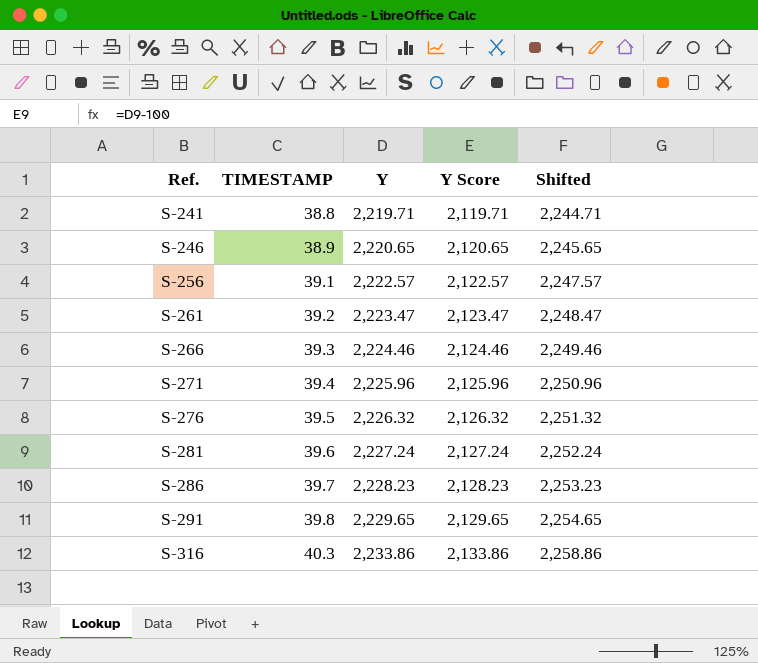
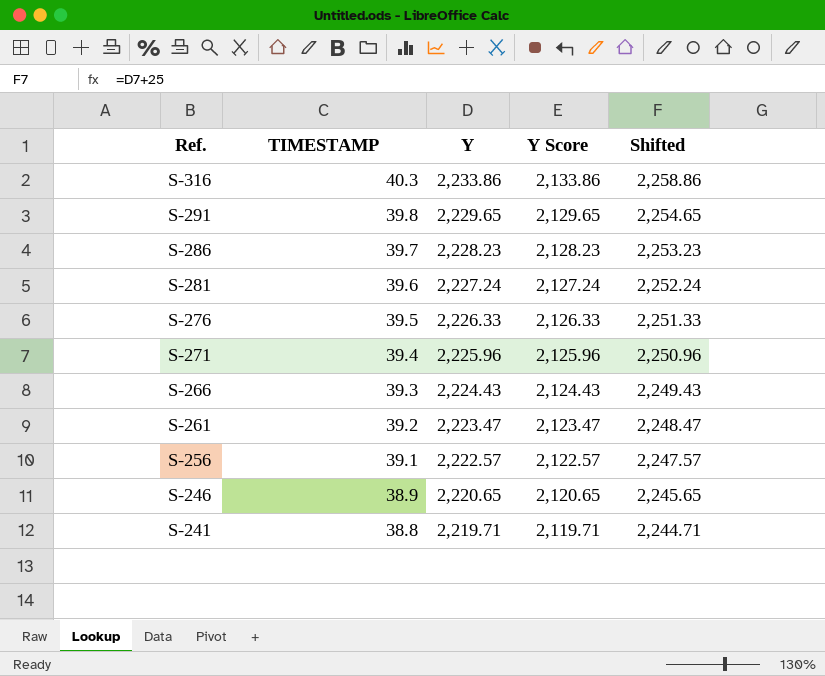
row order: Ref. ascending -> Ref. descending
S-276 | Y: 2,226.32 -> 2,226.33
S-276 | Y Score: 2,126.32 -> 2,126.33
S-276 | Shifted: 2,251.32 -> 2,251.33
S-266 | Y: 2,224.46 -> 2,224.43
S-266 | Y Score: 2,124.46 -> 2,124.43
S-266 | Shifted: 2,249.46 -> 2,249.43

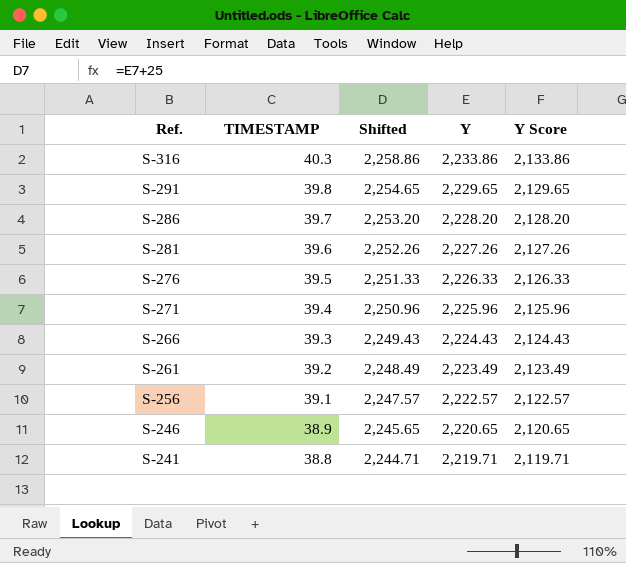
column Shifted | position: 5 -> 3
S-286 | Shifted: 2,253.23 -> 2,253.20
S-286 | Y: 2,228.23 -> 2,228.20
S-286 | Y Score: 2,128.23 -> 2,128.20
S-281 | Shifted: 2,252.24 -> 2,252.26
S-281 | Y: 2,227.24 -> 2,227.26
S-281 | Y Score: 2,127.24 -> 2,127.26
S-261 | Shifted: 2,248.47 -> 2,248.49
S-261 | Y: 2,223.47 -> 2,223.49
S-261 | Y Score: 2,123.47 -> 2,123.49

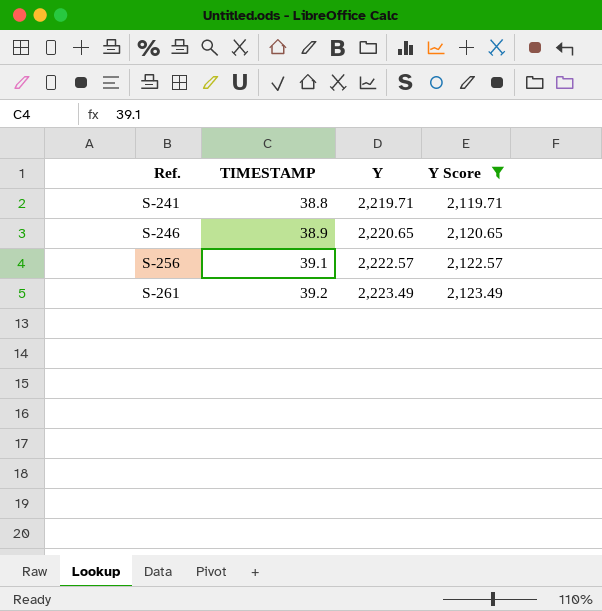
filter: none -> Y Score <= 2,123.49
row order: Ref. descending -> Ref. ascending
column Shifted | formula: [Y] + 25 -> none

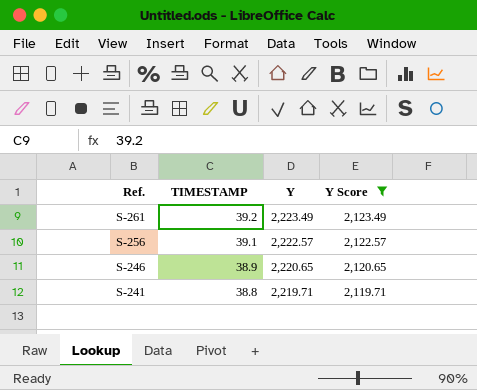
row order: Ref. ascending -> Ref. descending

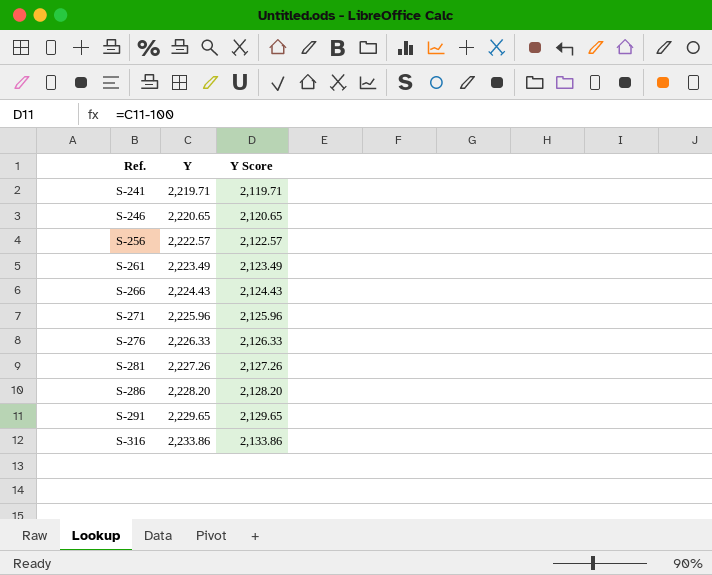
filter: Y Score <= 2,123.49 -> none
row order: Ref. descending -> Ref. ascending
column TIMESTAMP | position: 2 -> none

